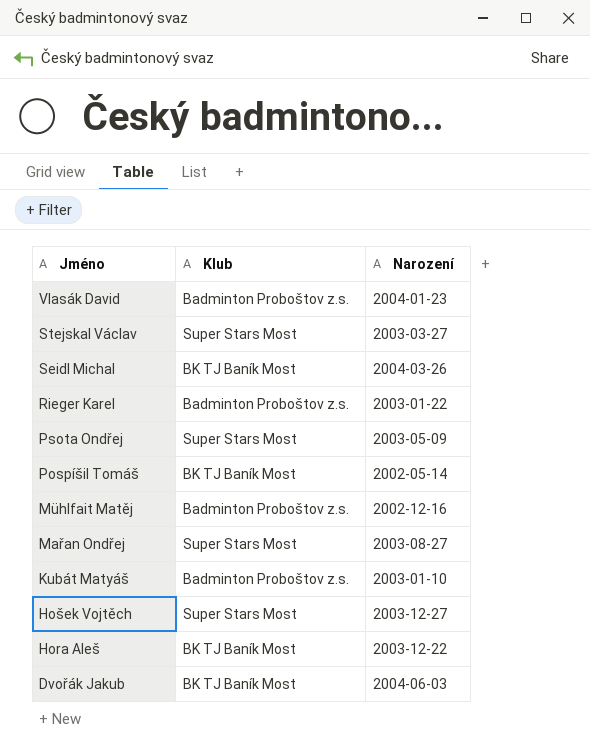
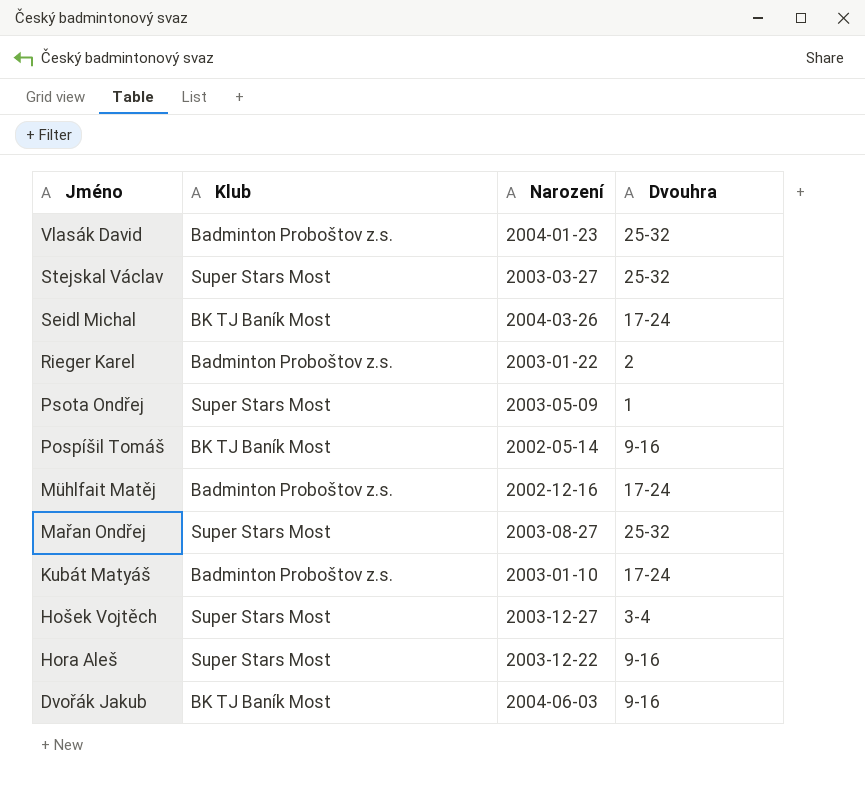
column Dvouhra | position: none -> 4
Hora Aleš | Klub: BK TJ Baník Most -> Super Stars Most

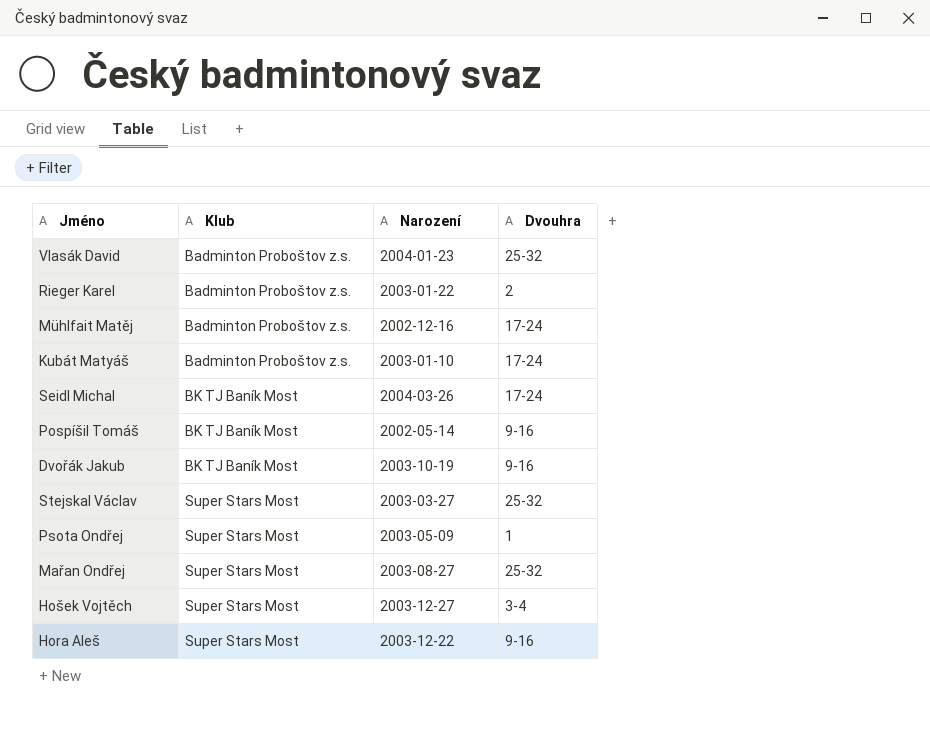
row order: Jméno descending -> Klub ascending
Dvořák Jakub | Narození: 2004-06-03 -> 2003-10-19

